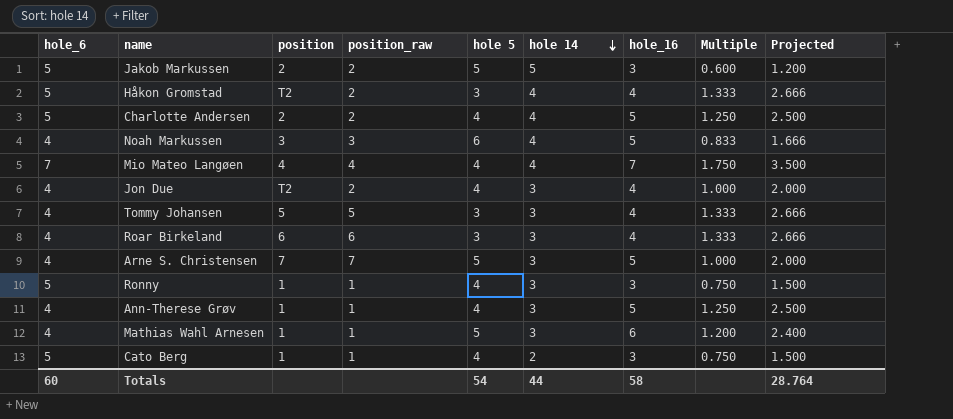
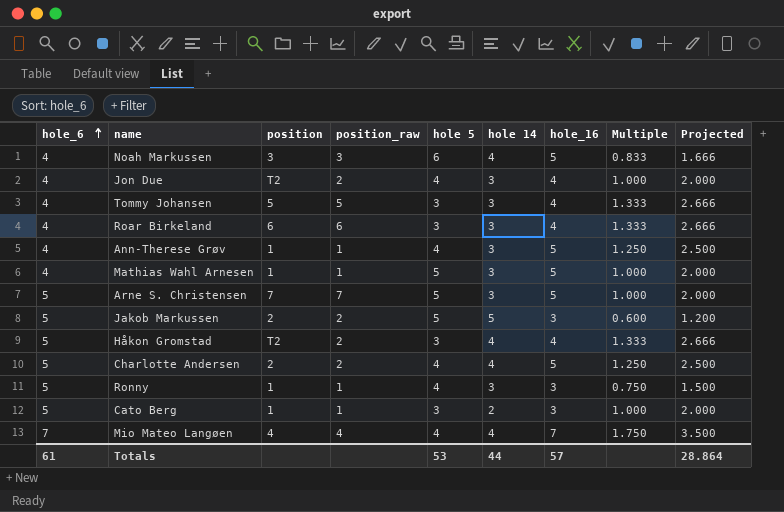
row order: hole 14 descending -> hole_6 ascending
Mathias Wahl Arnesen | hole_16: 6 -> 5
Mathias Wahl Arnesen | Multiple: 1.200 -> 1.000
Mathias Wahl Arnesen | Projected: 2.400 -> 2.000
Arne S. Christensen | hole_6: 4 -> 5
Cato Berg | hole 5: 4 -> 3
Cato Berg | Multiple: 0.750 -> 1.000
Cato Berg | Projected: 1.500 -> 2.000
Totals | hole_6: 60 -> 61
Totals | hole 5: 54 -> 53
Totals | hole_16: 58 -> 57
Totals | Projected: 28.764 -> 28.864

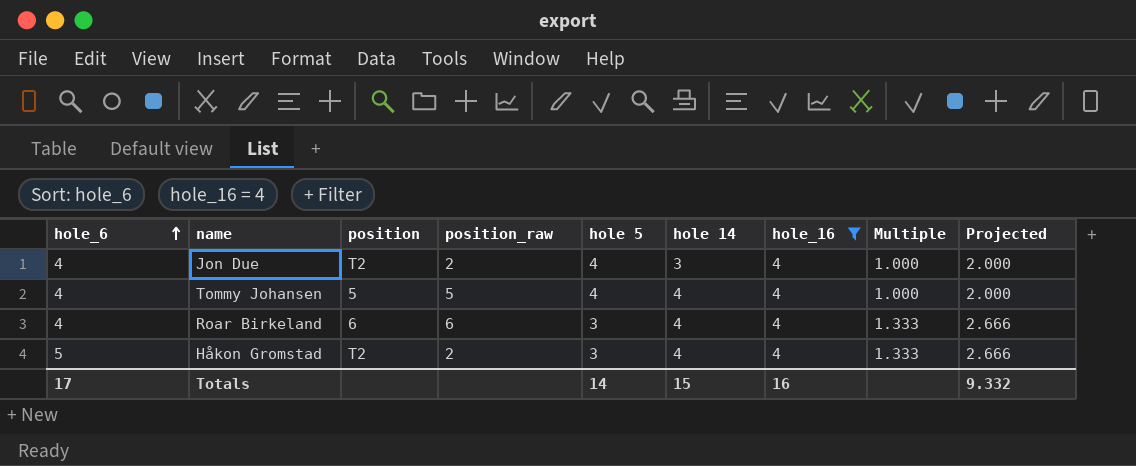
filter: none -> hole_16 = 4
Tommy Johansen | hole 5: 3 -> 4
Tommy Johansen | hole 14: 3 -> 4
Tommy Johansen | Multiple: 1.333 -> 1.000
Tommy Johansen | Projected: 2.666 -> 2.000
Roar Birkeland | hole 14: 3 -> 4
Totals | hole_6: 61 -> 17
Totals | hole 5: 53 -> 14
Totals | hole 14: 44 -> 15
Totals | hole_16: 57 -> 16
Totals | Projected: 28.864 -> 9.332

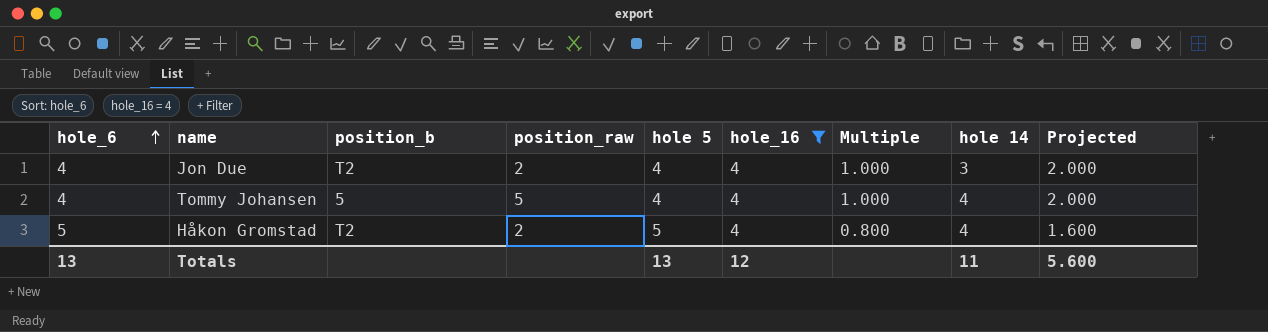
column name: position -> position_b
column hole 14 | position: 6 -> 8
row Roar Birkeland: 4 | 6 | 6 | 3 | 4 | 4 | 1.333 | 2.666 -> none
Håkon Gromstad | hole 5: 3 -> 5
Håkon Gromstad | Multiple: 1.333 -> 0.800
Håkon Gromstad | Projected: 2.666 -> 1.600
Totals | hole_6: 17 -> 13
Totals | hole 5: 14 -> 13
Totals | hole_16: 16 -> 12
Totals | hole 14: 15 -> 11
Totals | Projected: 9.332 -> 5.600

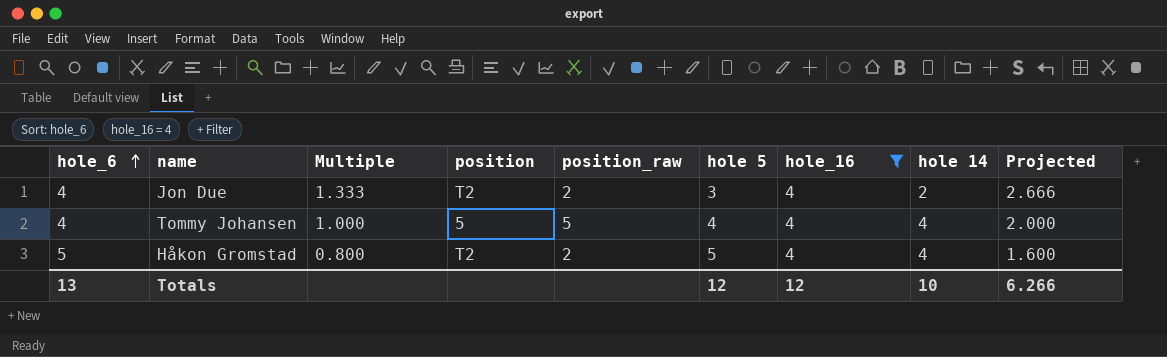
column Multiple | position: 7 -> 3
column name: position_b -> position
Jon Due | Multiple: 1.000 -> 1.333
Jon Due | hole 5: 4 -> 3
Jon Due | hole 14: 3 -> 2
Jon Due | Projected: 2.000 -> 2.666
Totals | hole 5: 13 -> 12
Totals | hole 14: 11 -> 10
Totals | Projected: 5.600 -> 6.266

